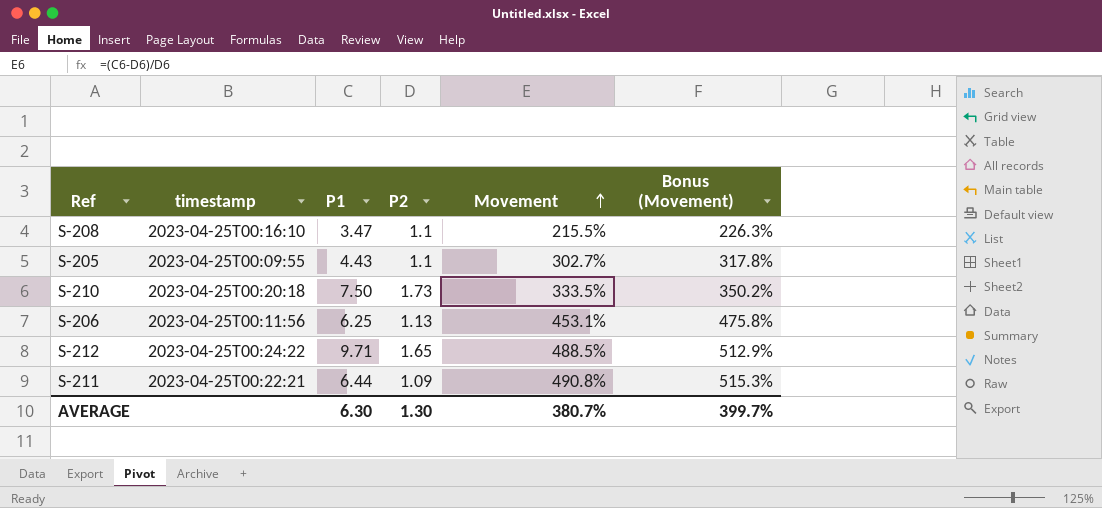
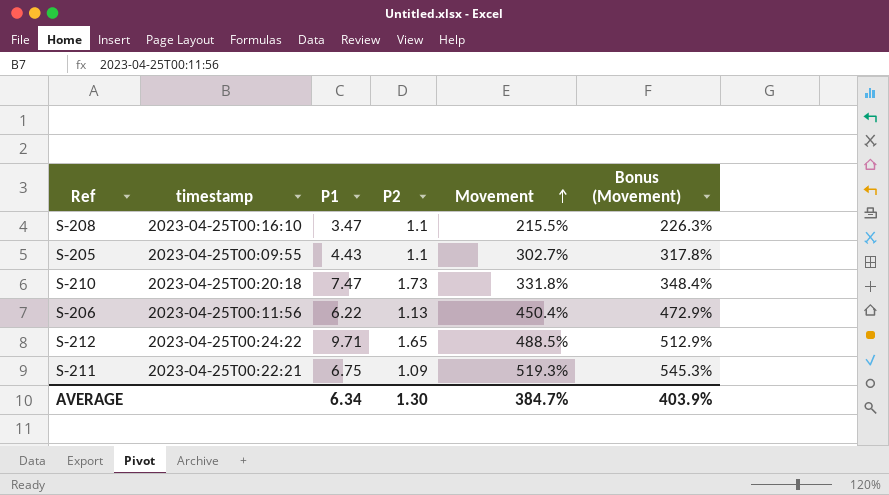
S-210 | P1: 7.50 -> 7.47
S-210 | Movement: 333.5% -> 331.8%
S-210 | Bonus (Movement): 350.2% -> 348.4%
S-206 | P1: 6.25 -> 6.22
S-206 | Movement: 453.1% -> 450.4%
S-206 | Bonus (Movement): 475.8% -> 472.9%
S-211 | P1: 6.44 -> 6.75
S-211 | Movement: 490.8% -> 519.3%
S-211 | Bonus (Movement): 515.3% -> 545.3%
AVERAGE | P1: 6.30 -> 6.34
AVERAGE | Movement: 380.7% -> 384.7%
AVERAGE | Bonus (Movement): 399.7% -> 403.9%

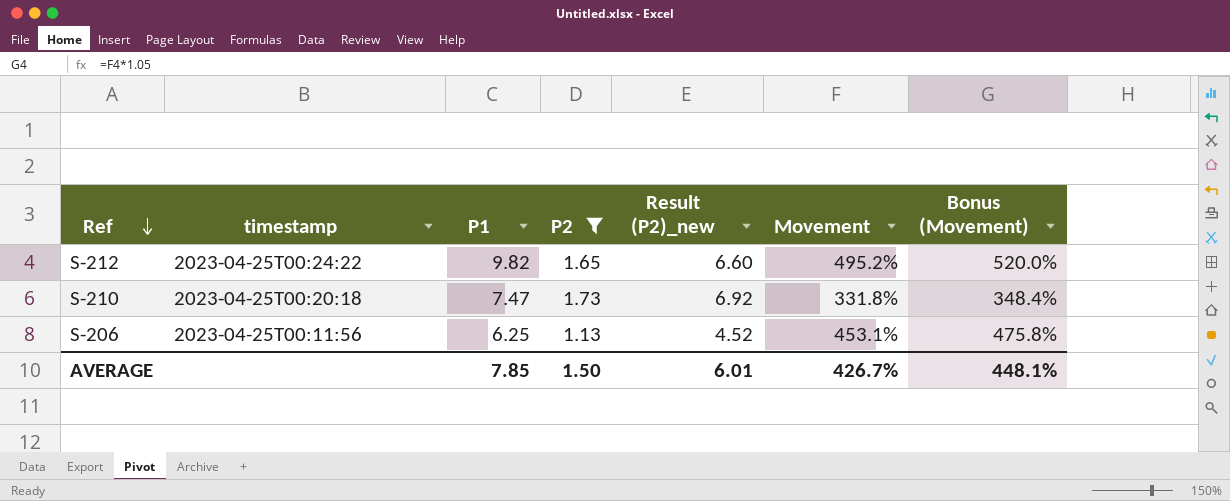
filter: none -> P2 >= 1.13
row order: Movement ascending -> Ref descending
column Result (P2)_new | formula: none -> [P2] * 4
S-212 | P1: 9.71 -> 9.82
S-212 | Movement: 488.5% -> 495.2%
S-212 | Bonus (Movement): 512.9% -> 520.0%
S-206 | P1: 6.22 -> 6.25
S-206 | Movement: 450.4% -> 453.1%
S-206 | Bonus (Movement): 472.9% -> 475.8%
AVERAGE | P1: 6.34 -> 7.85
AVERAGE | P2: 1.30 -> 1.50
AVERAGE | Movement: 384.7% -> 426.7%
AVERAGE | Bonus (Movement): 403.9% -> 448.1%

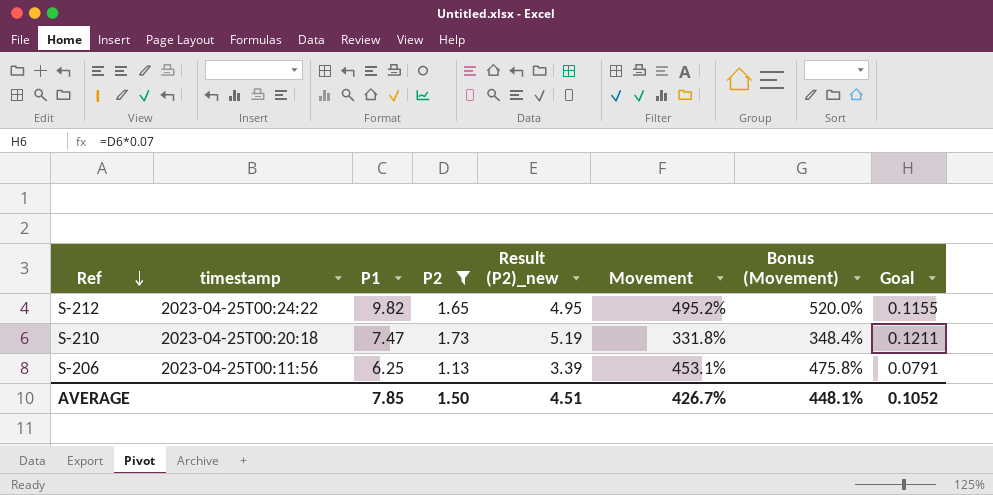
column Result (P2)_new | formula: [P2] * 4 -> [P2] * 3
column Goal | formula: none -> [P2] * 0.07
AVERAGE | Result (P2)_new: 6.01 -> 4.51

